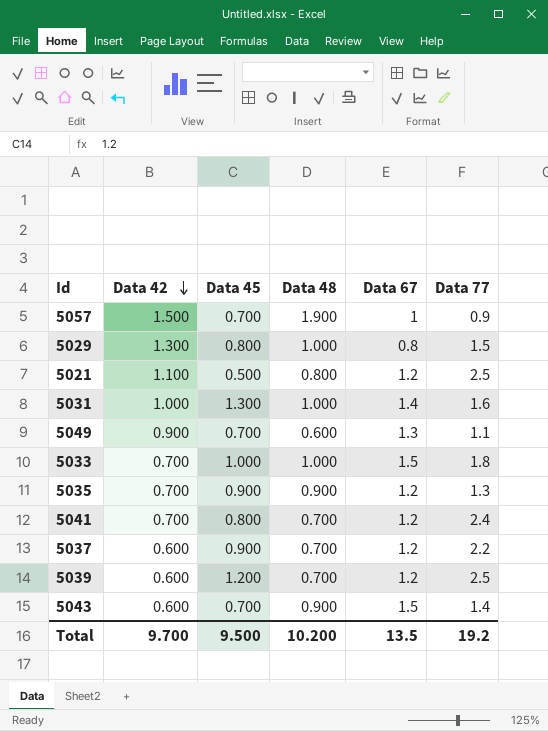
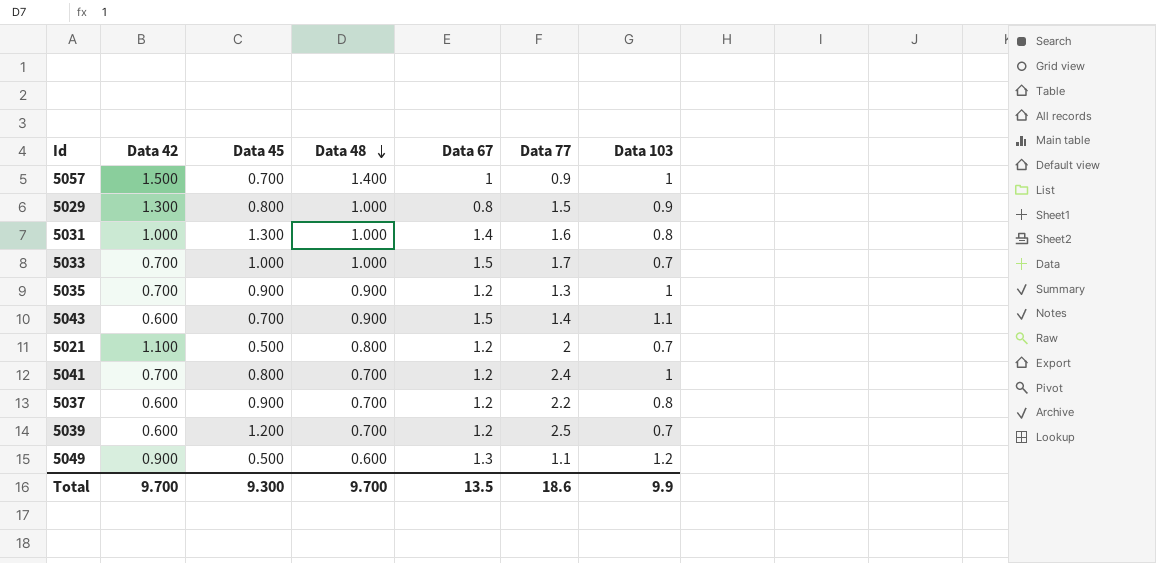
row order: Data 42 descending -> Data 48 descending
column Data 103 | position: none -> 7
5057 | Data 48: 1.900 -> 1.400
5033 | Data 77: 1.8 -> 1.7
5021 | Data 77: 2.5 -> 2
5049 | Data 45: 0.700 -> 0.500
Total | Data 45: 9.500 -> 9.300
Total | Data 48: 10.200 -> 9.700
Total | Data 77: 19.2 -> 18.6

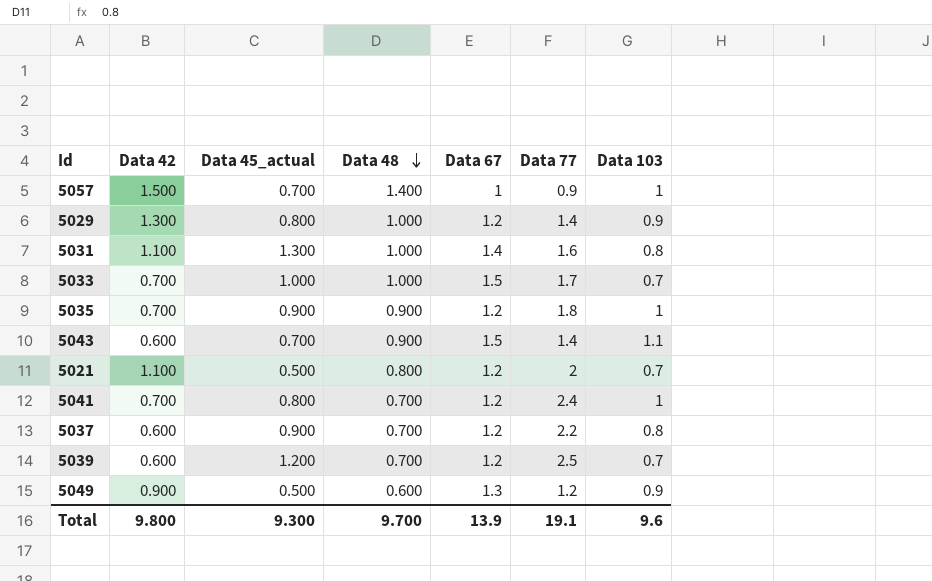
column name: Data 45 -> Data 45_actual
5029 | Data 67: 0.8 -> 1.2
5029 | Data 77: 1.5 -> 1.4
5031 | Data 42: 1.000 -> 1.100
5035 | Data 77: 1.3 -> 1.8
5049 | Data 77: 1.1 -> 1.2
5049 | Data 103: 1.2 -> 0.9
Total | Data 42: 9.700 -> 9.800
Total | Data 67: 13.5 -> 13.9
Total | Data 77: 18.6 -> 19.1
Total | Data 103: 9.9 -> 9.6

